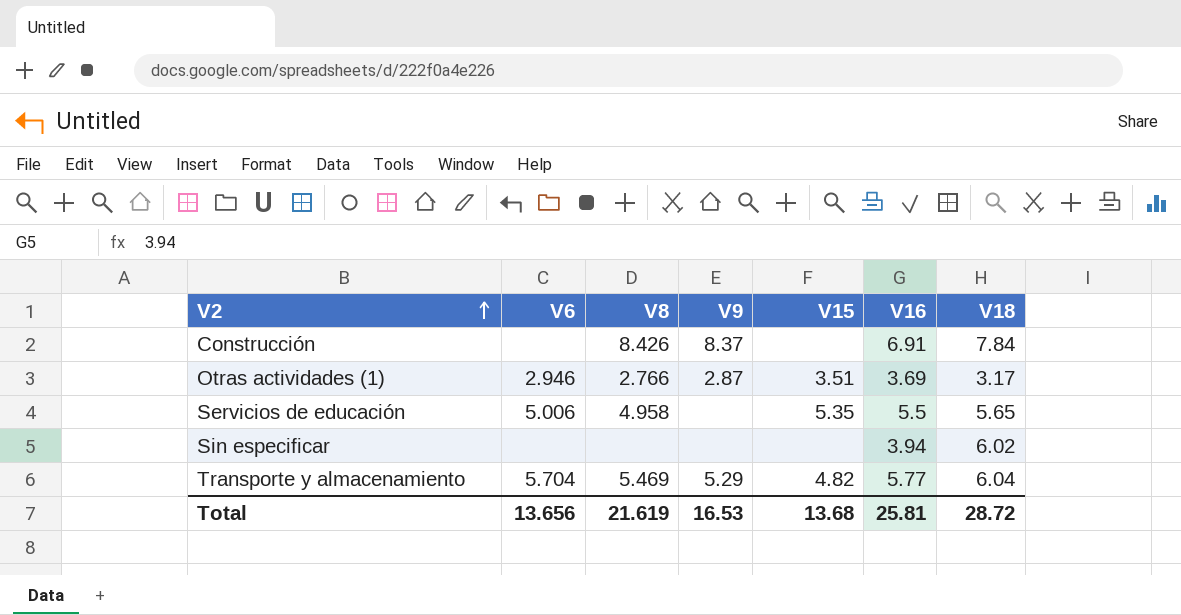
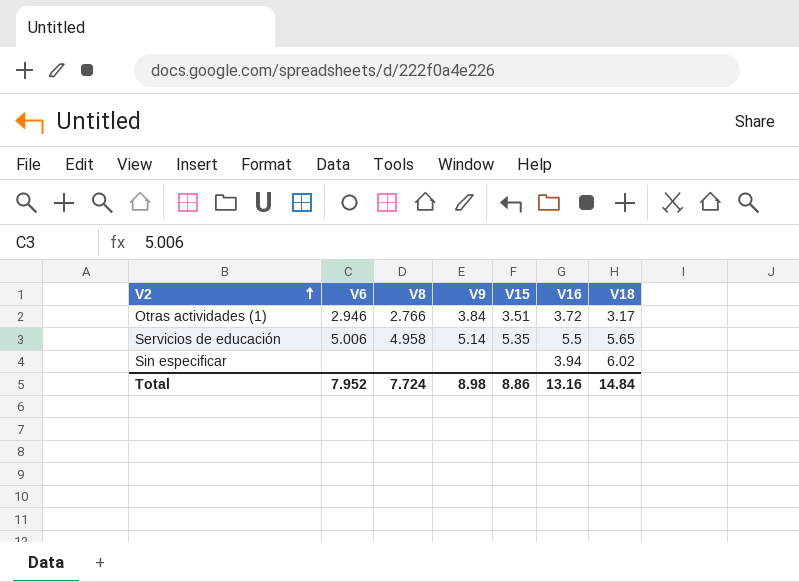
row Construcción: none | 8.426 | 8.37 | none | 6.91 | 7.84 -> none
row Transporte y almacenamiento: 5.704 | 5.469 | 5.29 | 4.82 | 5.77 | 6.04 -> none
Otras actividades (1) | V9: 2.87 -> 3.84
Otras actividades (1) | V16: 3.69 -> 3.72
Servicios de educación | V9: none -> 5.14
Total | V6: 13.656 -> 7.952
Total | V8: 21.619 -> 7.724
Total | V9: 16.53 -> 8.98
Total | V15: 13.68 -> 8.86
Total | V16: 25.81 -> 13.16
Total | V18: 28.72 -> 14.84

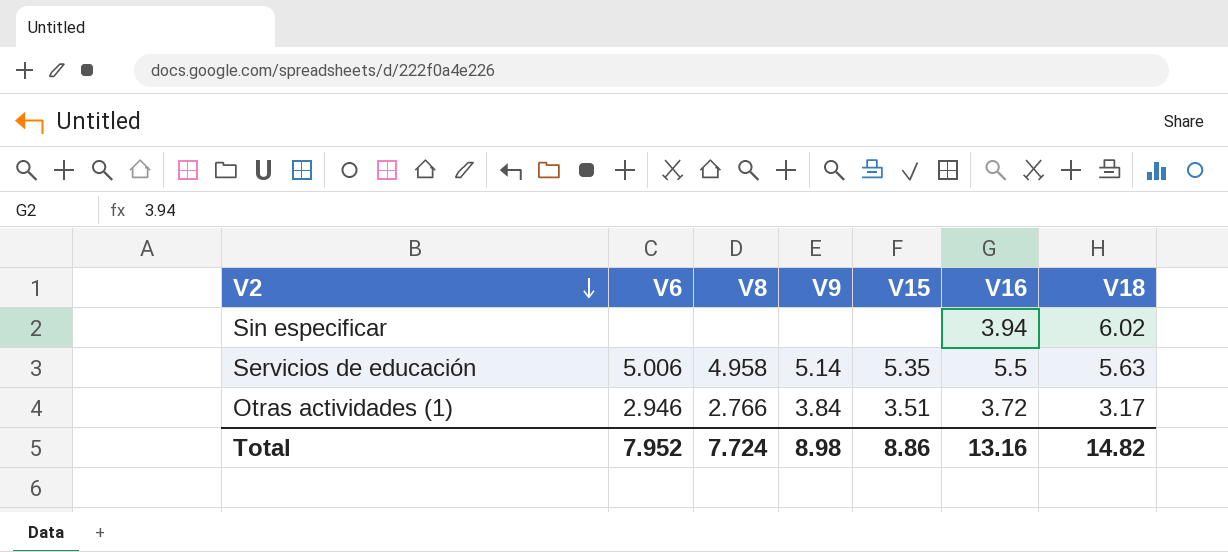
row order: V2 ascending -> V2 descending
Servicios de educación | V18: 5.65 -> 5.63
Total | V18: 14.84 -> 14.82

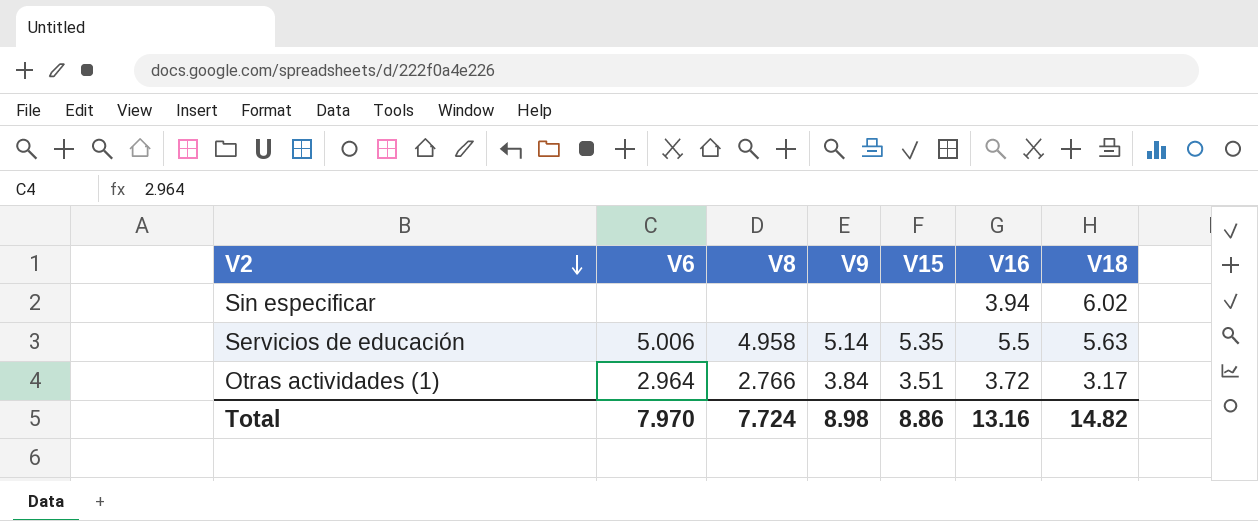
Otras actividades (1) | V6: 2.946 -> 2.964
Total | V6: 7.952 -> 7.970

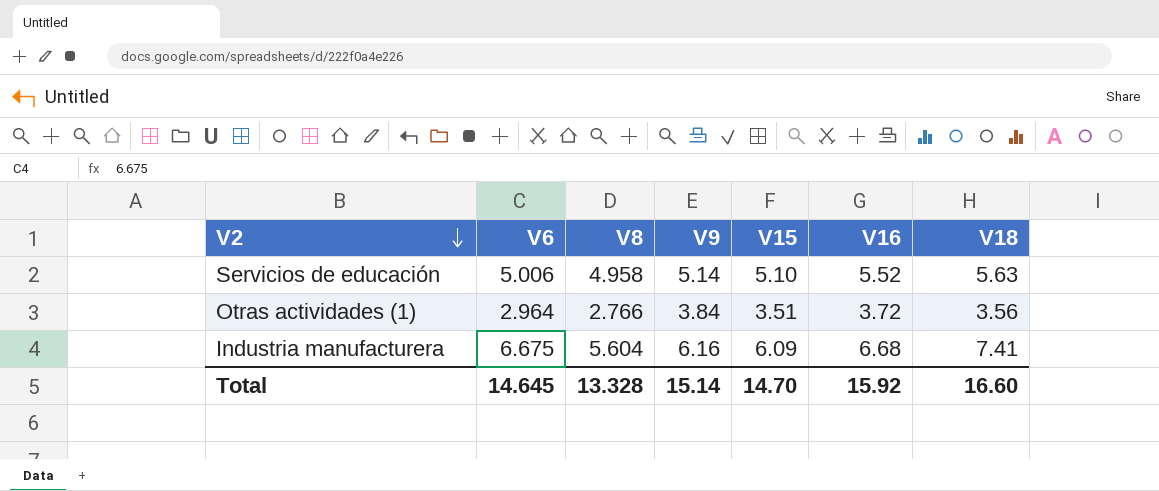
row Sin especificar: none | none | none | none | 3.94 | 6.02 -> none
Servicios de educación | V15: 5.35 -> 5.10
Servicios de educación | V16: 5.5 -> 5.52
Otras actividades (1) | V18: 3.17 -> 3.56
row Industria manufacturera: none -> 6.675 | 5.604 | 6.16 | 6.09 | 6.68 | 7.41
Total | V6: 7.970 -> 14.645
Total | V8: 7.724 -> 13.328
Total | V9: 8.98 -> 15.14
Total | V15: 8.86 -> 14.70
Total | V16: 13.16 -> 15.92
Total | V18: 14.82 -> 16.60

